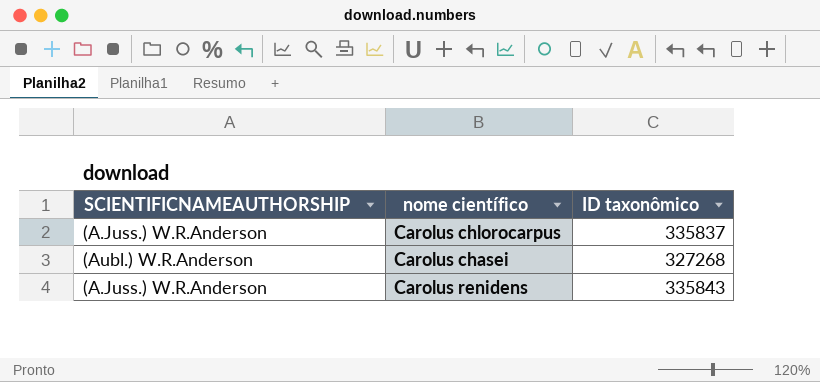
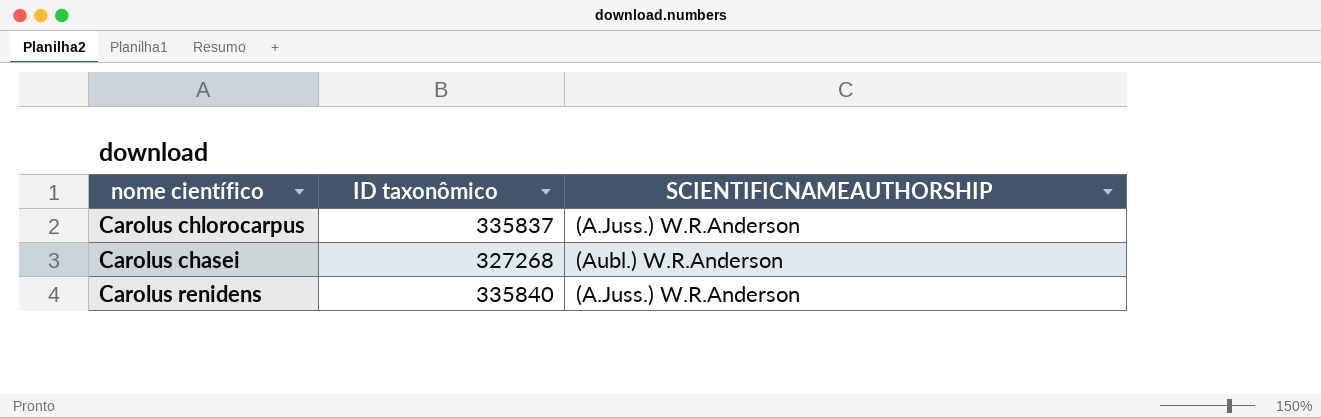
column SCIENTIFICNAMEAUTHORSHIP | position: 1 -> 3
Carolus renidens | ID taxonômico: 335843 -> 335840

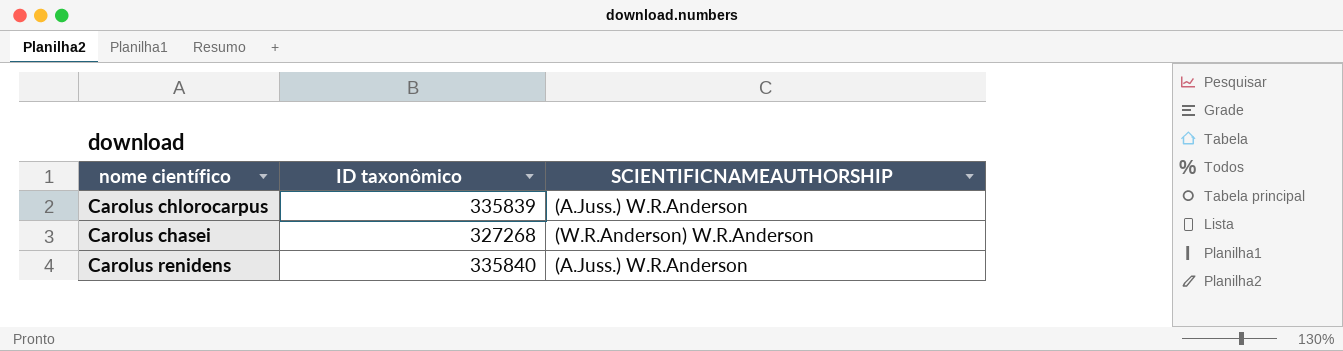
Carolus chlorocarpus | ID taxonômico: 335837 -> 335839
Carolus chasei | SCIENTIFICNAMEAUTHORSHIP: (Aubl.) W.R.Anderson -> (W.R.Anderson) W.R.Anderson

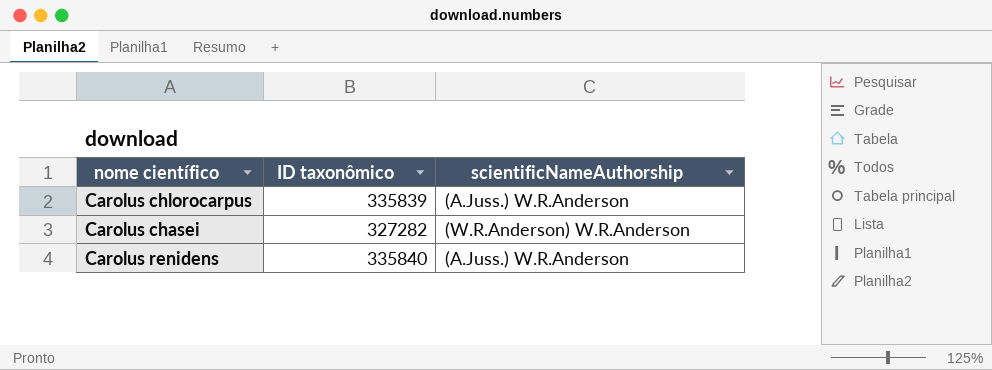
column name: SCIENTIFICNAMEAUTHORSHIP -> scientificNameAuthorship
Carolus chasei | ID taxonômico: 327268 -> 327282

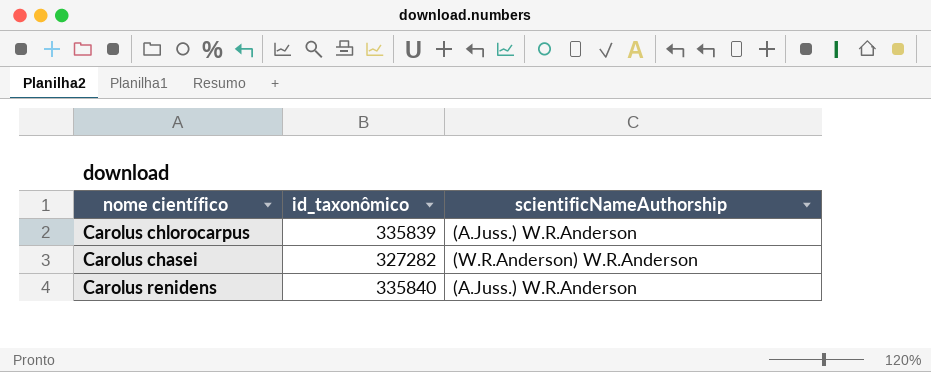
column name: ID taxonômico -> id_taxonômico

